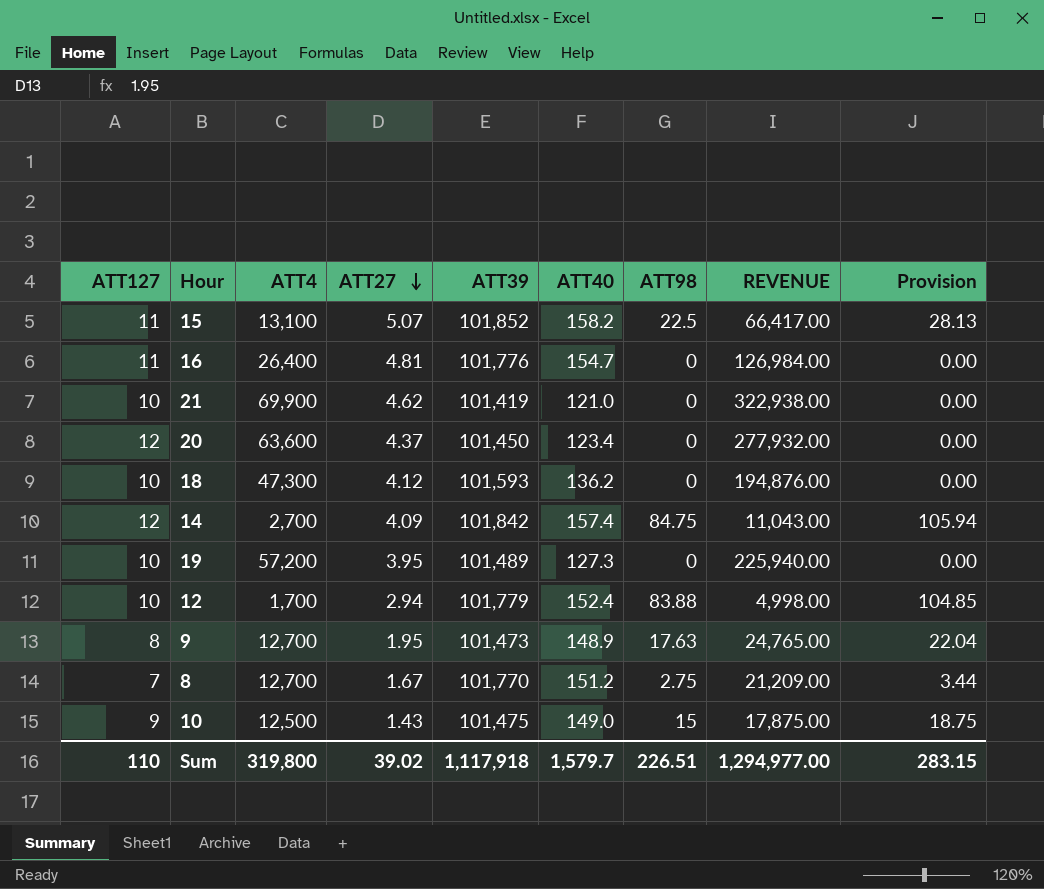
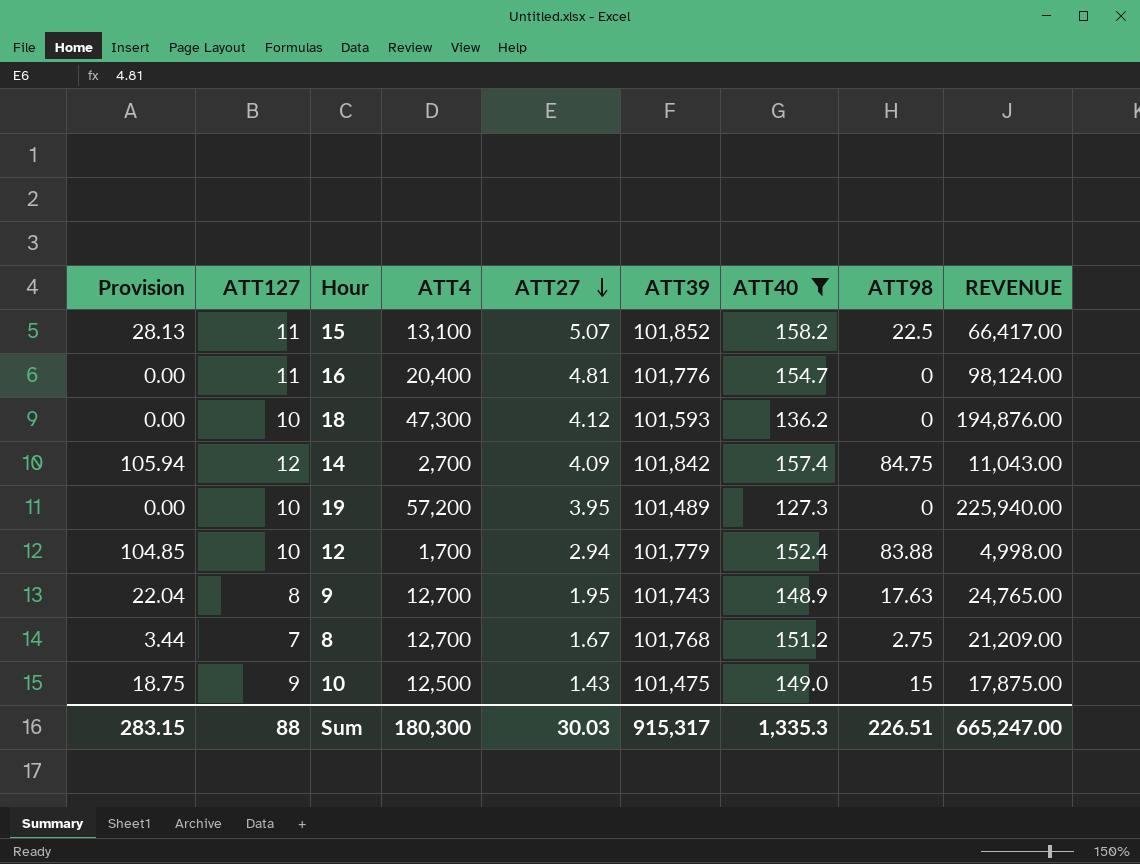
filter: none -> ATT40 >= 127.3
column Provision | position: 9 -> 1
16 | ATT4: 26,400 -> 20,400
16 | REVENUE: 126,984.00 -> 98,124.00
9 | ATT39: 101,473 -> 101,743
8 | ATT39: 101,770 -> 101,768
Sum | ATT127: 110 -> 88
Sum | ATT4: 319,800 -> 180,300
Sum | ATT27: 39.02 -> 30.03
Sum | ATT39: 1,117,918 -> 915,317
Sum | ATT40: 1,579.7 -> 1,335.3
Sum | REVENUE: 1,294,977.00 -> 665,247.00

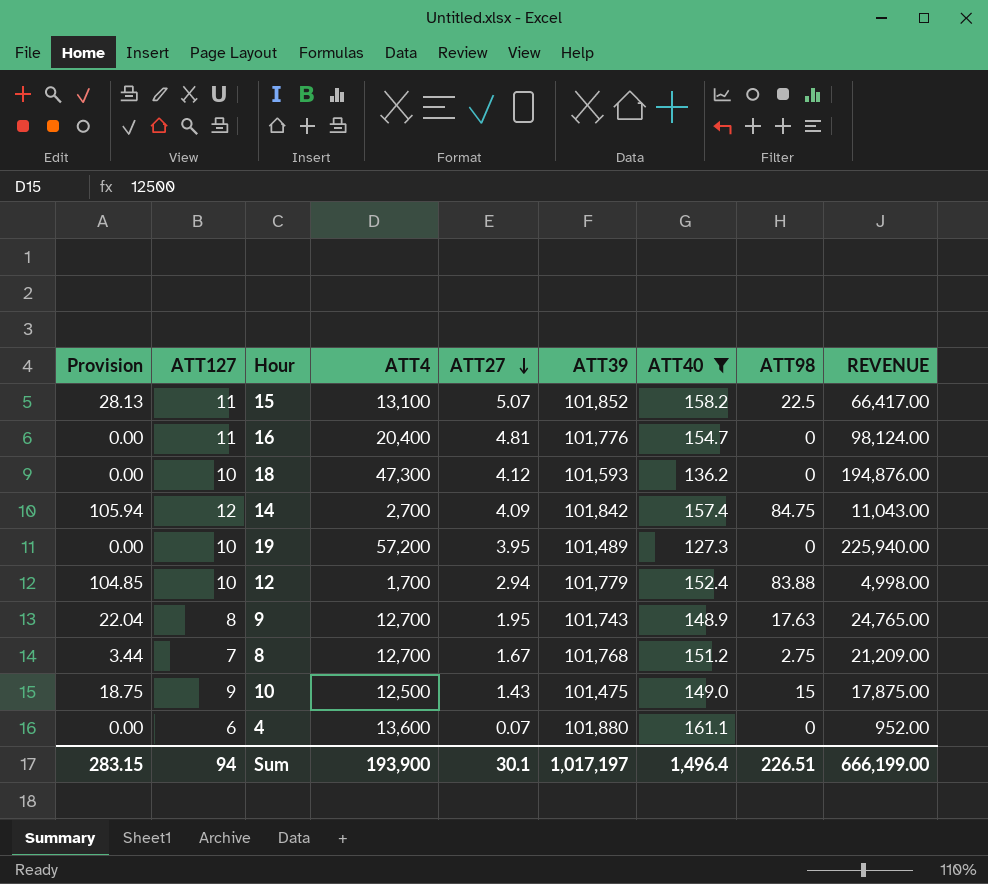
row 4: none -> 0.00 | 6 | 13,600 | 0.07 | 101,880 | 161.1 | 0 | 952.00
Sum | ATT127: 88 -> 94
Sum | ATT4: 180,300 -> 193,900
Sum | ATT27: 30.03 -> 30.1
Sum | ATT39: 915,317 -> 1,017,197
Sum | ATT40: 1,335.3 -> 1,496.4
Sum | REVENUE: 665,247.00 -> 666,199.00

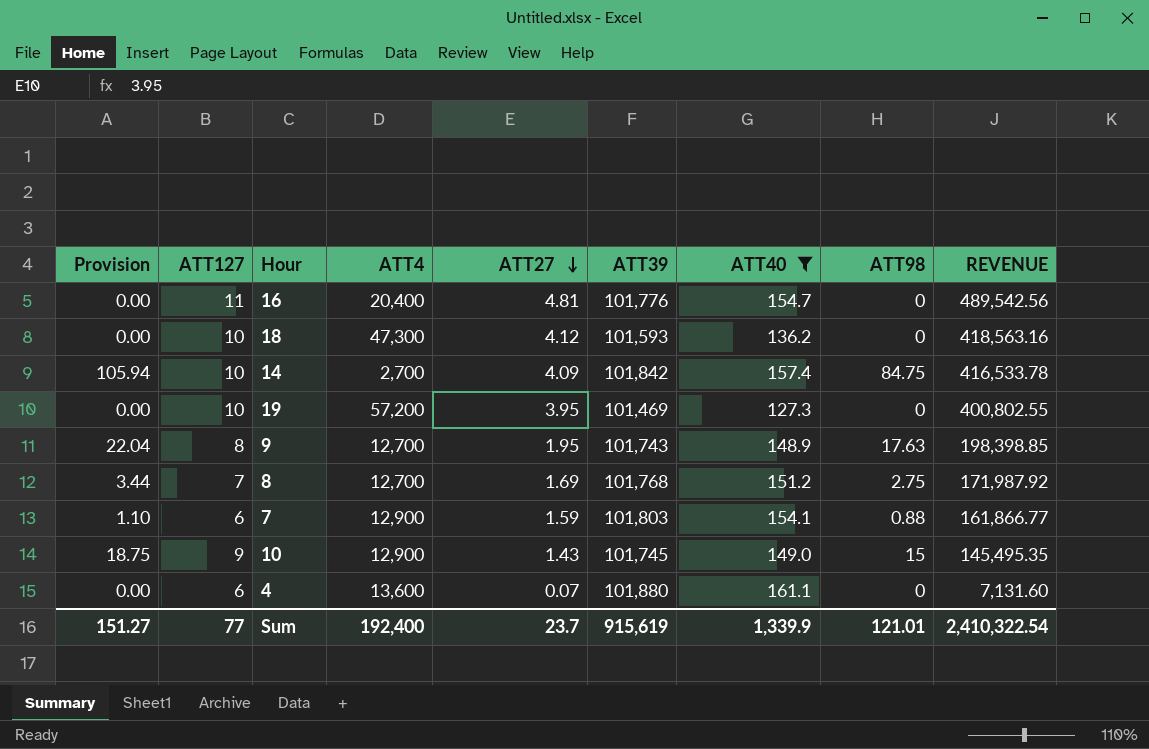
column REVENUE | formula: [ATT4] * [ATT27] -> [ATT27] * [ATT39]
row 15: 28.13 | 11 | 13,100 | 5.07 | 101,852 | 158.2 | 22.5 | 66,417.00 -> none
row 12: 104.85 | 10 | 1,700 | 2.94 | 101,779 | 152.4 | 83.88 | 4,998.00 -> none
14 | ATT127: 12 -> 10
19 | ATT39: 101,489 -> 101,469
8 | ATT27: 1.67 -> 1.69
row 7: none -> 1.10 | 6 | 12,900 | 1.59 | 101,803 | 154.1 | 0.88 | 161,866.77
10 | ATT4: 12,500 -> 12,900
10 | ATT39: 101,475 -> 101,745
Sum | Provision: 283.15 -> 151.27
Sum | ATT127: 94 -> 77
Sum | ATT4: 193,900 -> 192,400
Sum | ATT27: 30.1 -> 23.7
Sum | ATT39: 1,017,197 -> 915,619
Sum | ATT40: 1,496.4 -> 1,339.9
Sum | ATT98: 226.51 -> 121.01
Sum | REVENUE: 666,199.00 -> 2,410,322.54

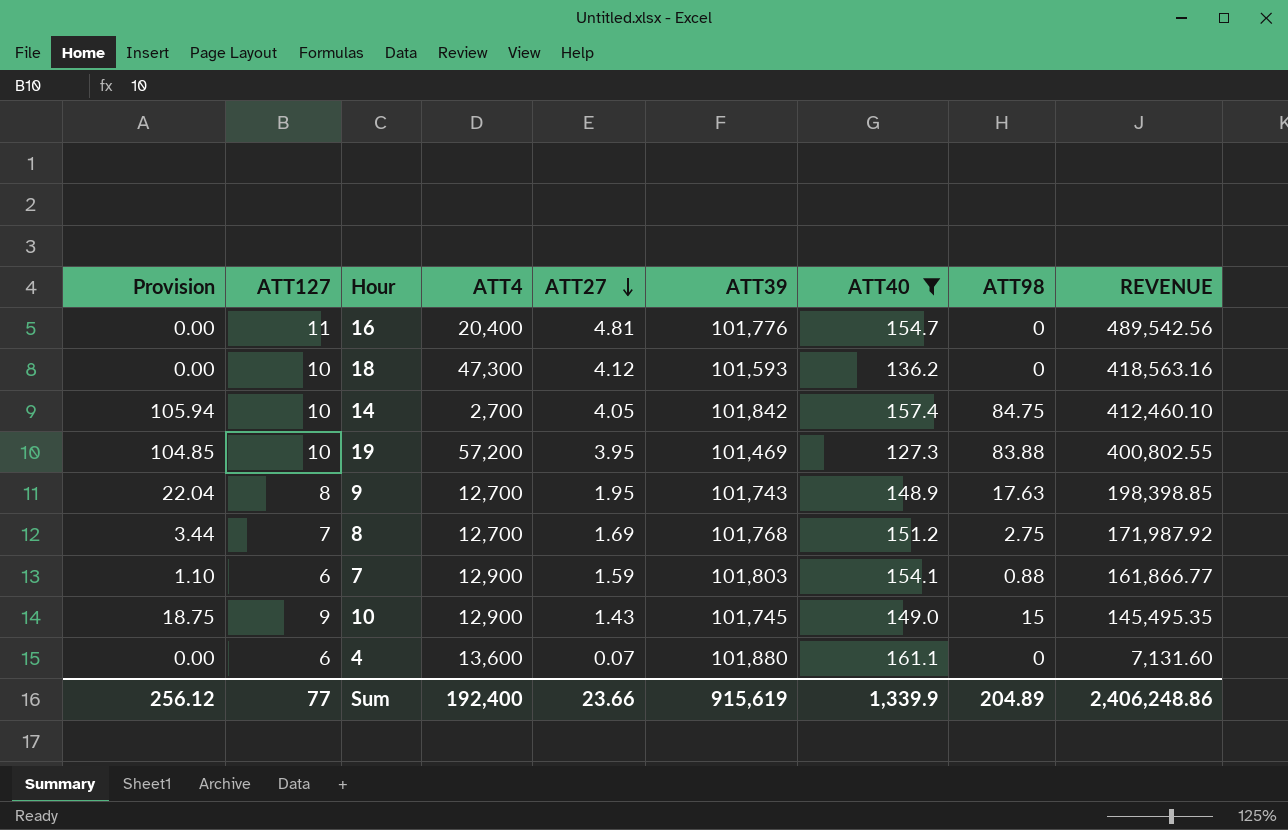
14 | ATT27: 4.09 -> 4.05
14 | REVENUE: 416,533.78 -> 412,460.10
19 | Provision: 0.00 -> 104.85
19 | ATT98: 0 -> 83.88
Sum | Provision: 151.27 -> 256.12
Sum | ATT27: 23.7 -> 23.66
Sum | ATT98: 121.01 -> 204.89
Sum | REVENUE: 2,410,322.54 -> 2,406,248.86

